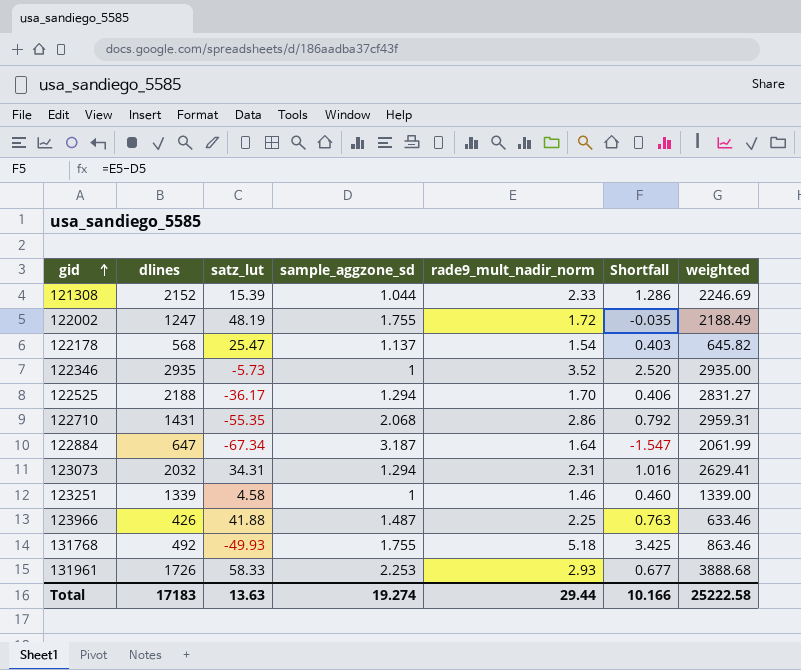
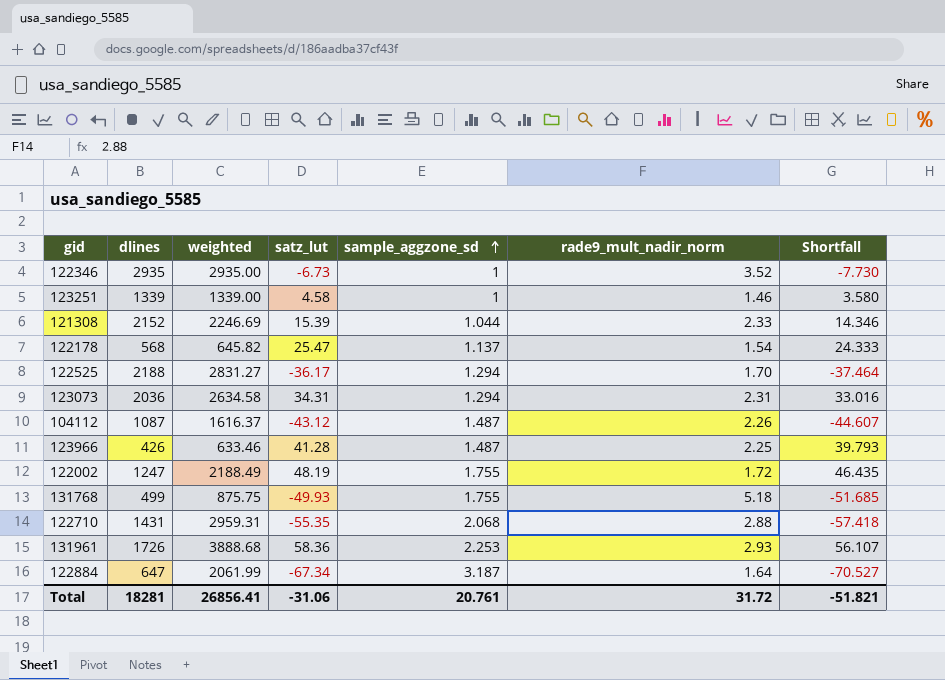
row order: gid ascending -> sample_aggzone_sd ascending
column weighted | position: 7 -> 3
column Shortfall | formula: [rade9_mult_nadir_norm] - [sample_aggzone_sd] -> [satz_lut] - [sample_aggzone_sd]
122346 | satz_lut: -5.73 -> -6.73
123073 | dlines: 2032 -> 2036
123073 | weighted: 2629.41 -> 2634.58
row 104112: none -> 1087 | 1616.37 | -43.12 | 1.487 | 2.26 | -44.607
123966 | satz_lut: 41.88 -> 41.28
131768 | dlines: 492 -> 499
131768 | weighted: 863.46 -> 875.75
122710 | rade9_mult_nadir_norm: 2.86 -> 2.88
131961 | satz_lut: 58.33 -> 58.36
Total | dlines: 17183 -> 18281
Total | weighted: 25222.58 -> 26856.41
Total | satz_lut: 13.63 -> -31.06
Total | sample_aggzone_sd: 19.274 -> 20.761
Total | rade9_mult_nadir_norm: 29.44 -> 31.72
Total | Shortfall: 10.166 -> -51.821

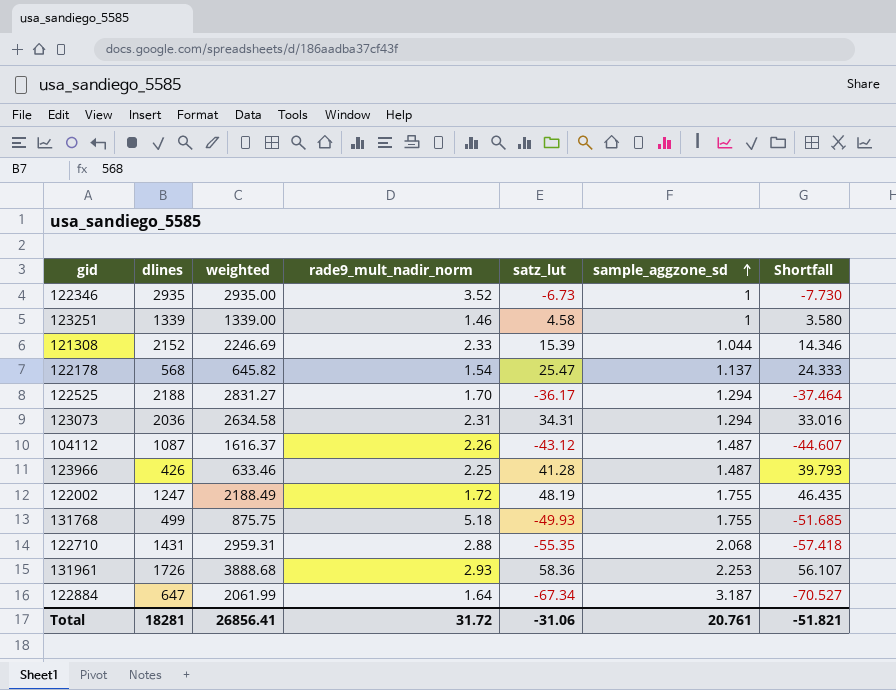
column rade9_mult_nadir_norm | position: 6 -> 4

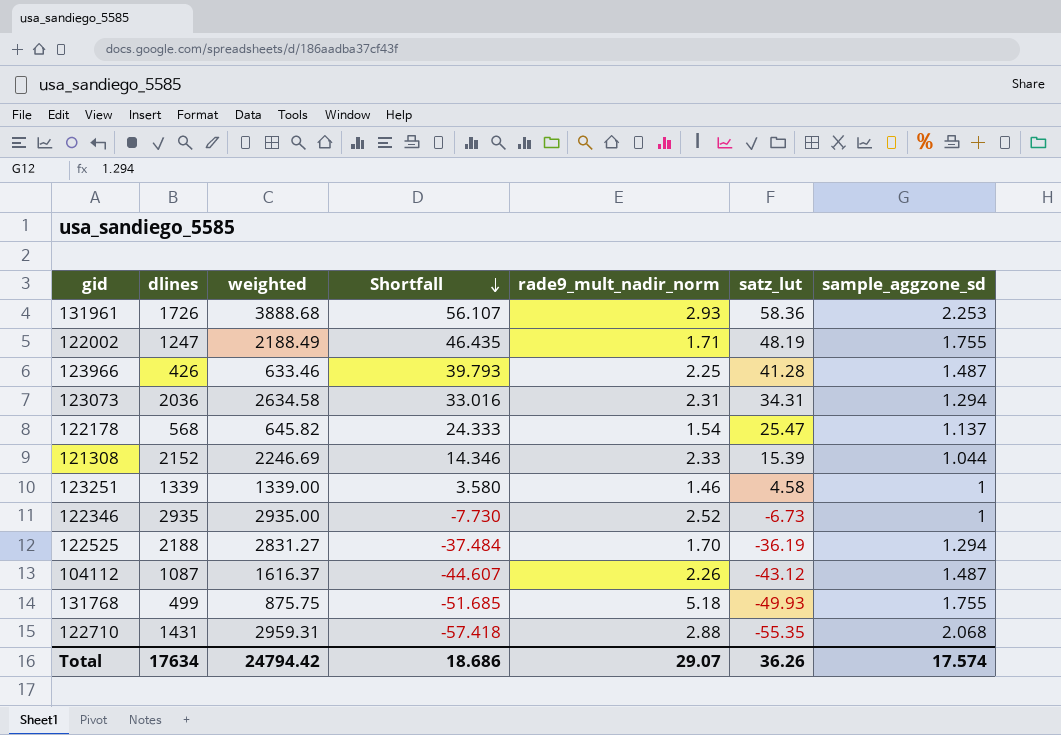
row order: sample_aggzone_sd ascending -> Shortfall descending
column Shortfall | position: 7 -> 4
row 122884: 647 | 2061.99 | 1.64 | -67.34 | 3.187 | -70.527 -> none
122002 | rade9_mult_nadir_norm: 1.72 -> 1.71
122346 | rade9_mult_nadir_norm: 3.52 -> 2.52
122525 | Shortfall: -37.464 -> -37.484
122525 | satz_lut: -36.17 -> -36.19
Total | dlines: 18281 -> 17634
Total | weighted: 26856.41 -> 24794.42
Total | Shortfall: -51.821 -> 18.686
Total | rade9_mult_nadir_norm: 31.72 -> 29.07
Total | satz_lut: -31.06 -> 36.26
Total | sample_aggzone_sd: 20.761 -> 17.574

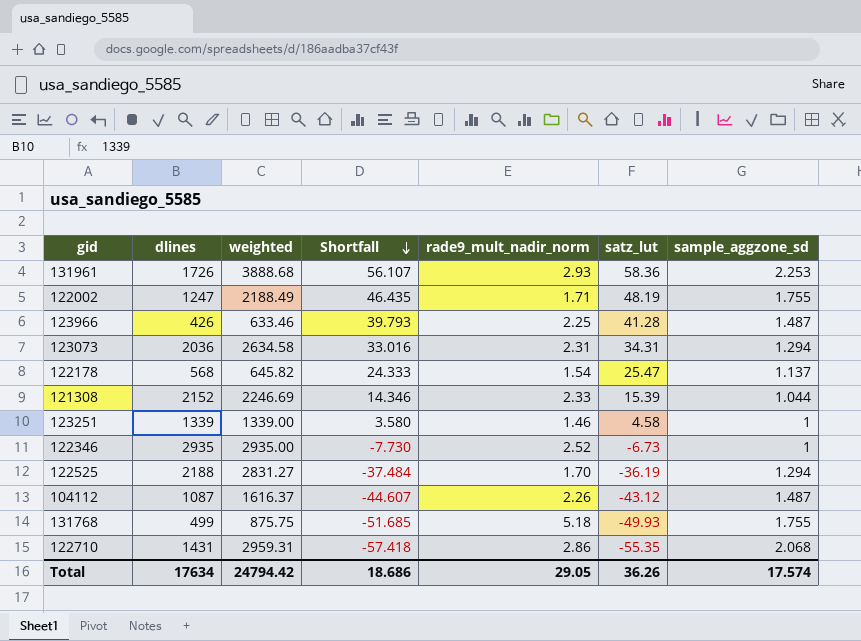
122710 | rade9_mult_nadir_norm: 2.88 -> 2.86
Total | rade9_mult_nadir_norm: 29.07 -> 29.05

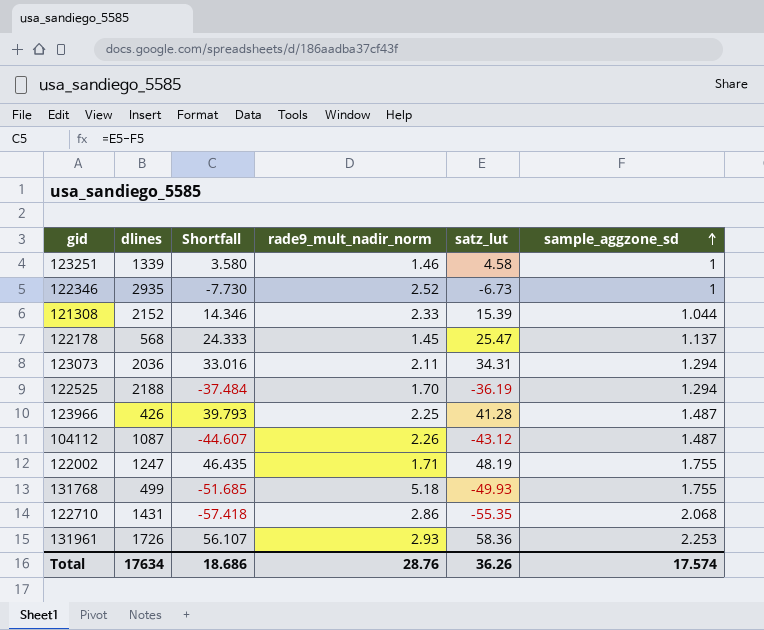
row order: Shortfall descending -> sample_aggzone_sd ascending
column weighted | formula: [dlines] * [sample_aggzone_sd] -> none
122178 | rade9_mult_nadir_norm: 1.54 -> 1.45
123073 | rade9_mult_nadir_norm: 2.31 -> 2.11
Total | rade9_mult_nadir_norm: 29.05 -> 28.76

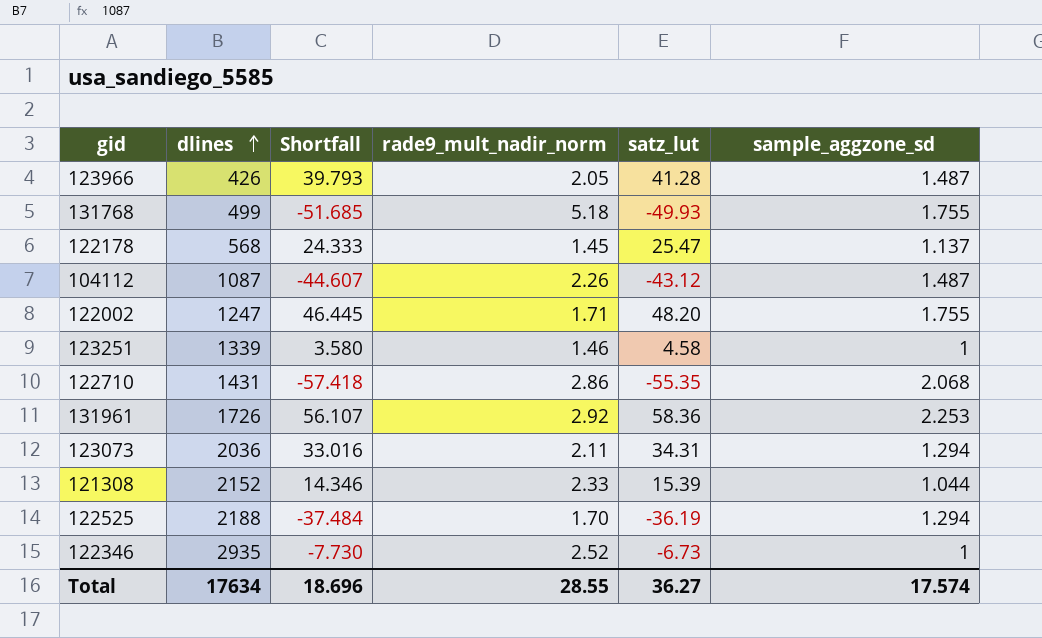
row order: sample_aggzone_sd ascending -> dlines ascending
123966 | rade9_mult_nadir_norm: 2.25 -> 2.05
122002 | Shortfall: 46.435 -> 46.445
122002 | satz_lut: 48.19 -> 48.20
131961 | rade9_mult_nadir_norm: 2.93 -> 2.92
Total | Shortfall: 18.686 -> 18.696
Total | rade9_mult_nadir_norm: 28.76 -> 28.55
Total | satz_lut: 36.26 -> 36.27

